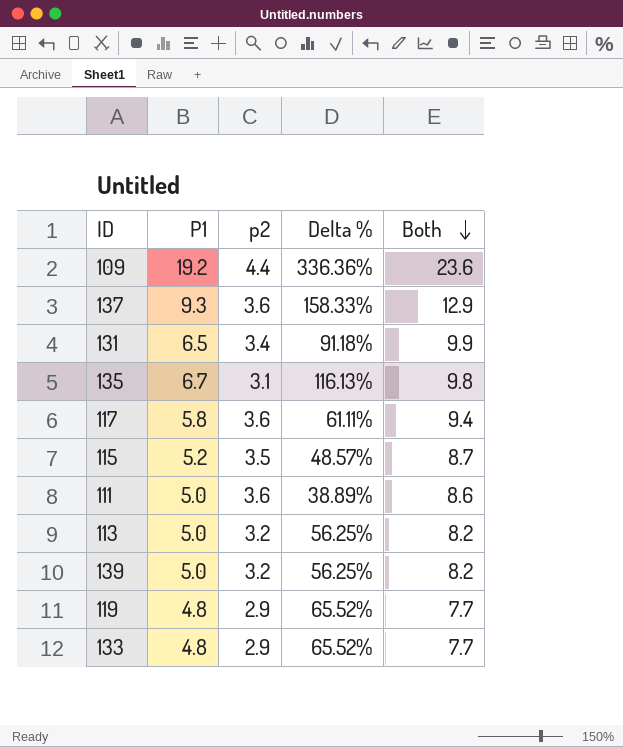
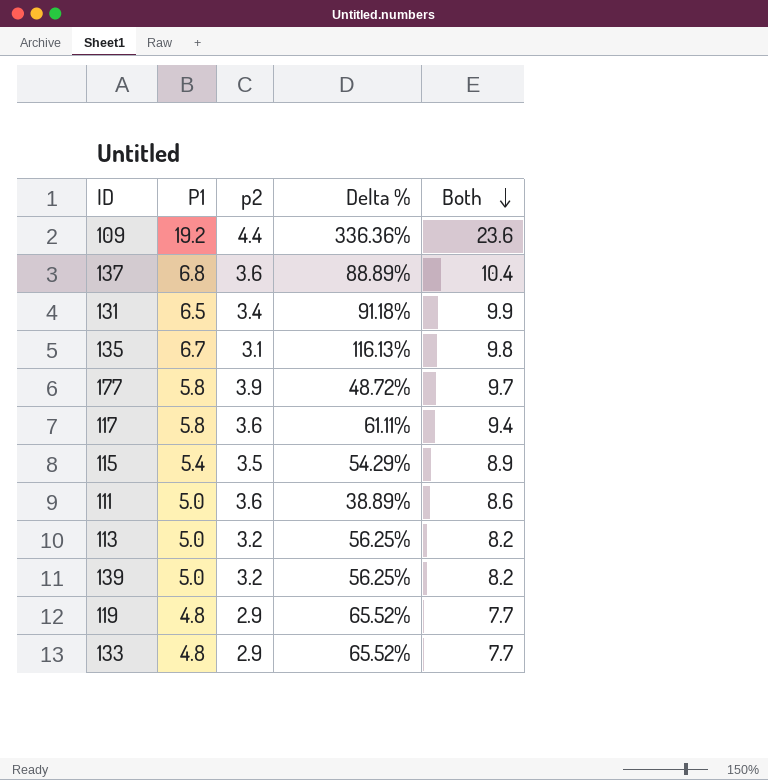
137 | P1: 9.3 -> 6.8
137 | Delta %: 158.33% -> 88.89%
137 | Both: 12.9 -> 10.4
row 177: none -> 5.8 | 3.9 | 48.72% | 9.7
115 | P1: 5.2 -> 5.4
115 | Delta %: 48.57% -> 54.29%
115 | Both: 8.7 -> 8.9

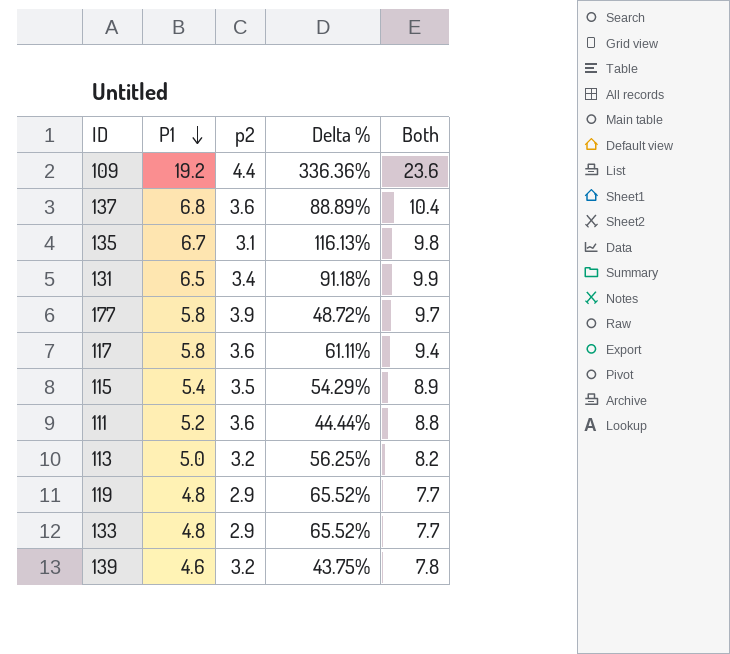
row order: Both descending -> P1 descending
111 | P1: 5.0 -> 5.2
111 | Delta %: 38.89% -> 44.44%
111 | Both: 8.6 -> 8.8
139 | P1: 5.0 -> 4.6
139 | Delta %: 56.25% -> 43.75%
139 | Both: 8.2 -> 7.8

